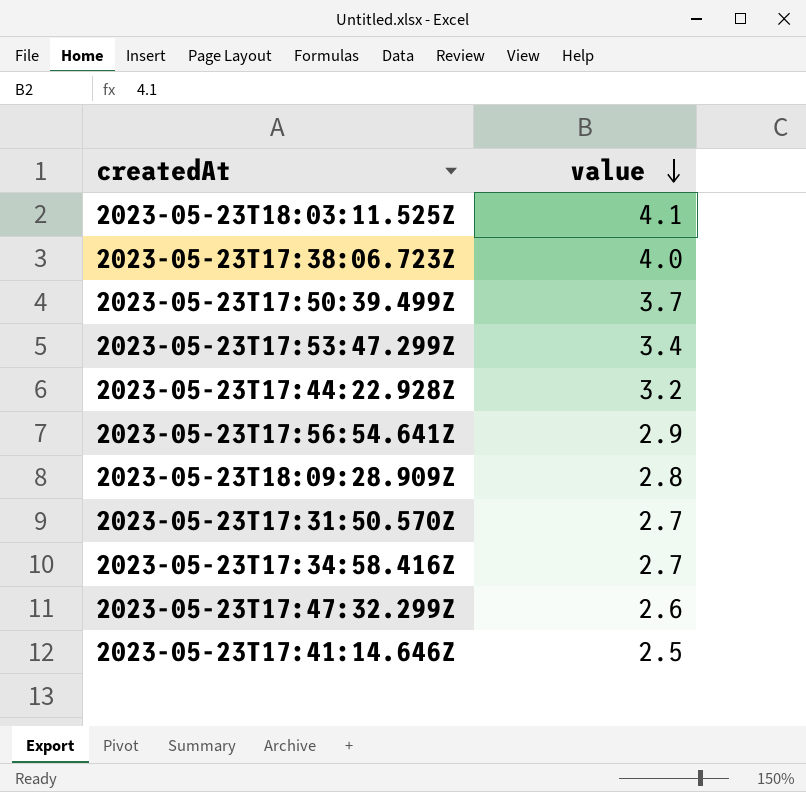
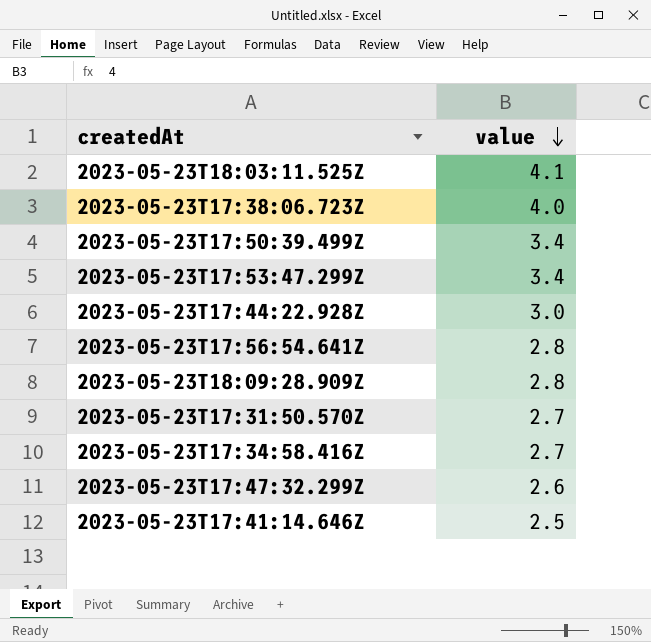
2023-05-23T17:50:39.499Z | value: 3.7 -> 3.4
2023-05-23T17:44:22.928Z | value: 3.2 -> 3.0
2023-05-23T17:56:54.641Z | value: 2.9 -> 2.8

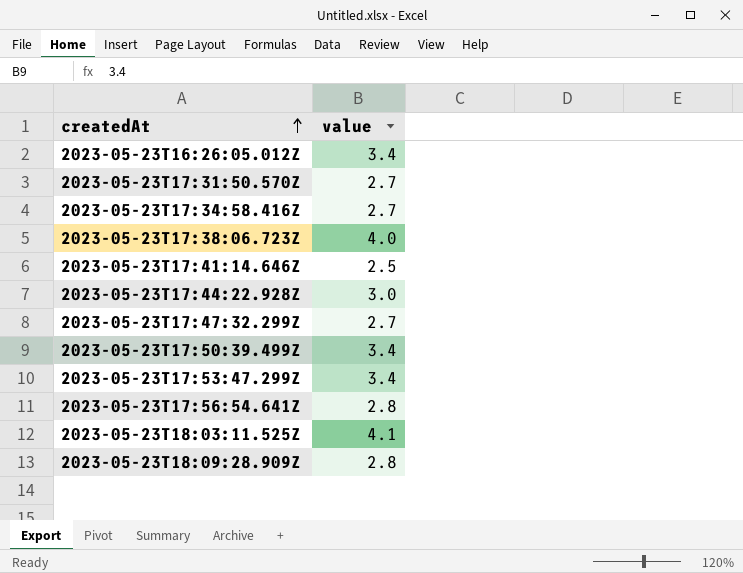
row order: value descending -> createdAt ascending
row 2023-05-23T16:26:05.012Z: none -> 3.4
2023-05-23T17:47:32.299Z | value: 2.6 -> 2.7

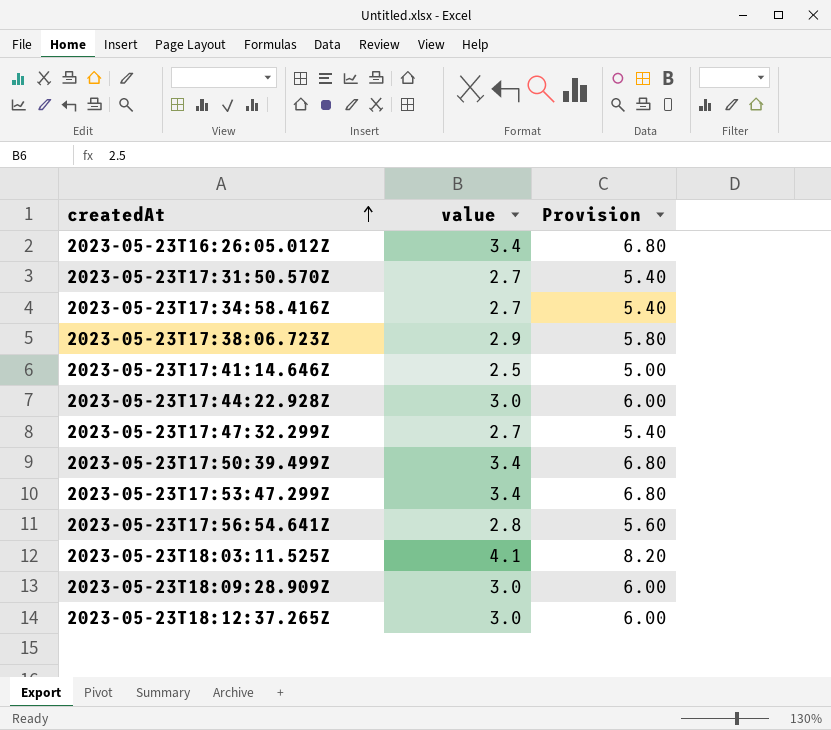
column Provision | formula: none -> [value] * 2
2023-05-23T17:38:06.723Z | value: 4.0 -> 2.9
2023-05-23T18:09:28.909Z | value: 2.8 -> 3.0
row 2023-05-23T18:12:37.265Z: none -> 3.0 | 6.00

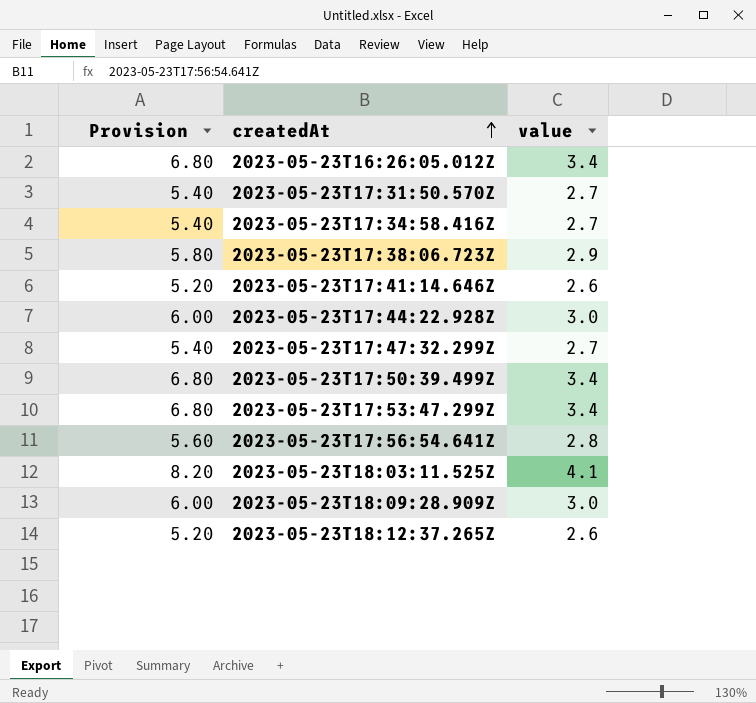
column Provision | position: 3 -> 1
2023-05-23T17:41:14.646Z | Provision: 5.00 -> 5.20
2023-05-23T17:41:14.646Z | value: 2.5 -> 2.6
2023-05-23T18:12:37.265Z | Provision: 6.00 -> 5.20
2023-05-23T18:12:37.265Z | value: 3.0 -> 2.6

